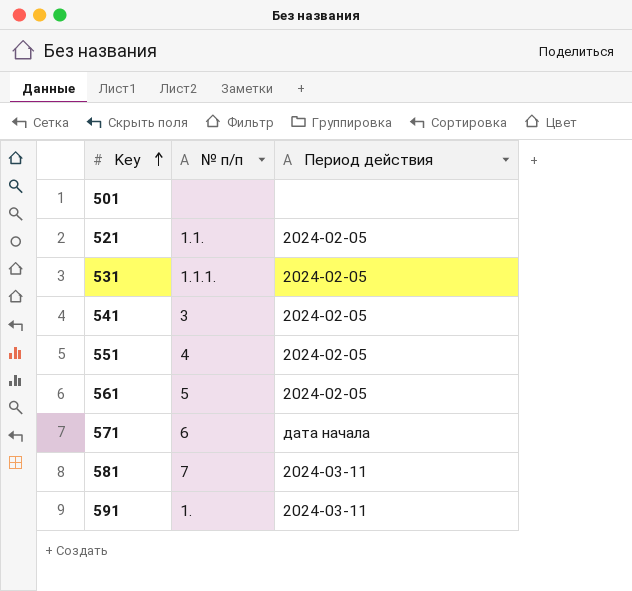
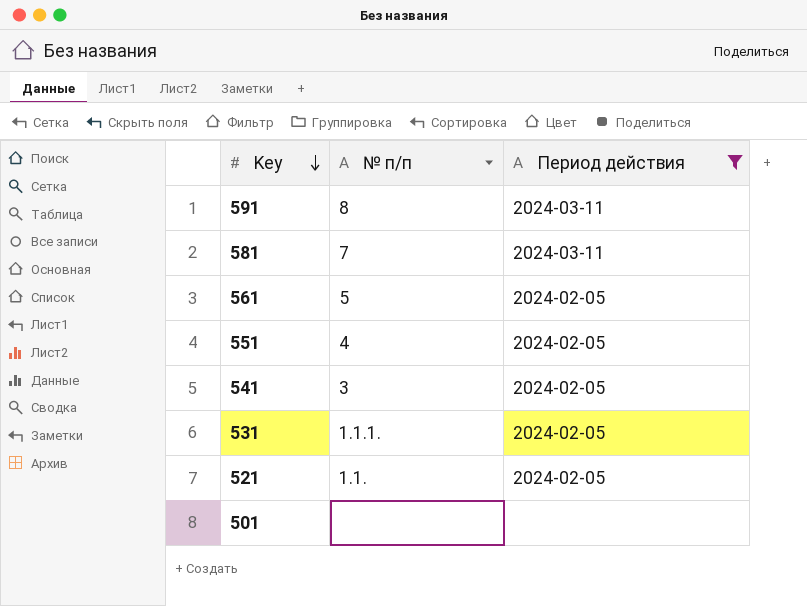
filter: none -> Период действия != дата начала
row order: Key ascending -> Key descending
591 | № п/п: 1. -> 8

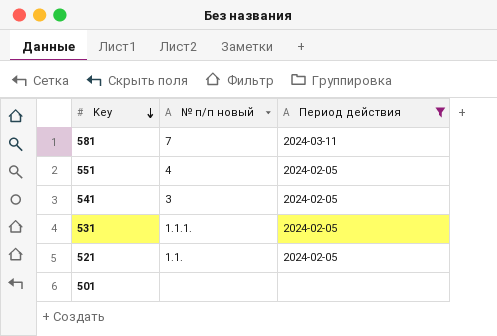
column name: № п/п -> № п/п новый
row 591: 8 | 2024-03-11 -> none
row 561: 5 | 2024-02-05 -> none

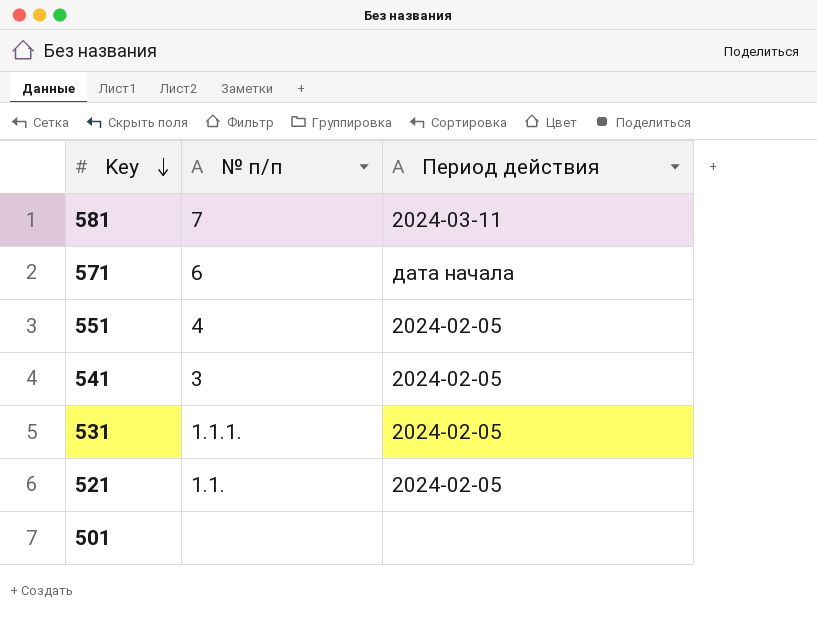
filter: Период действия != дата начала -> none
column name: № п/п новый -> № п/п

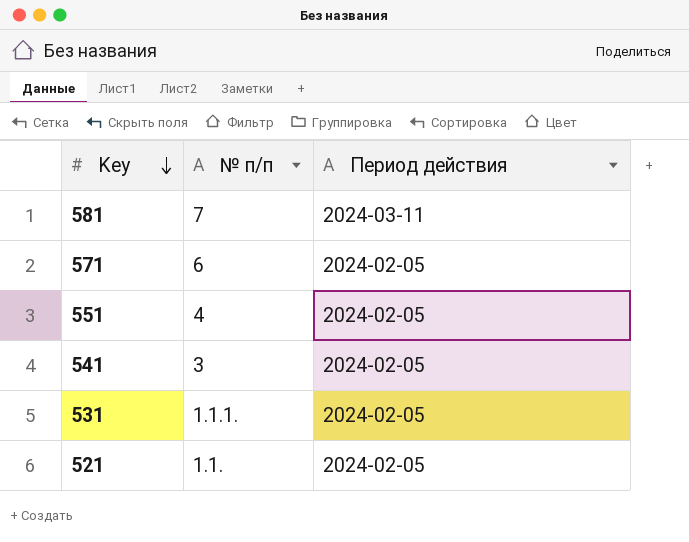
row 501: none | none -> none
571 | Период действия: дата начала -> 2024-02-05

